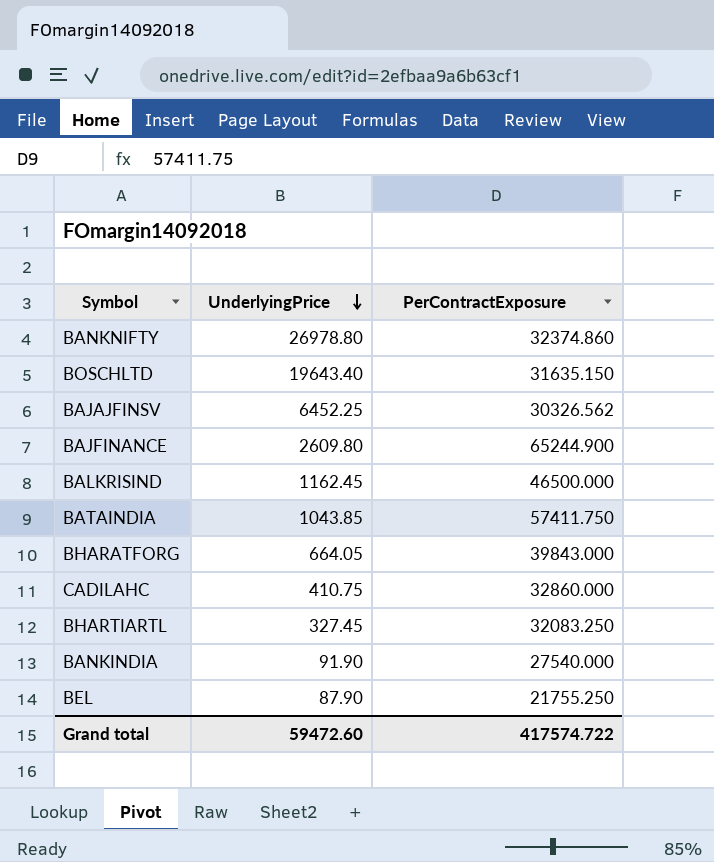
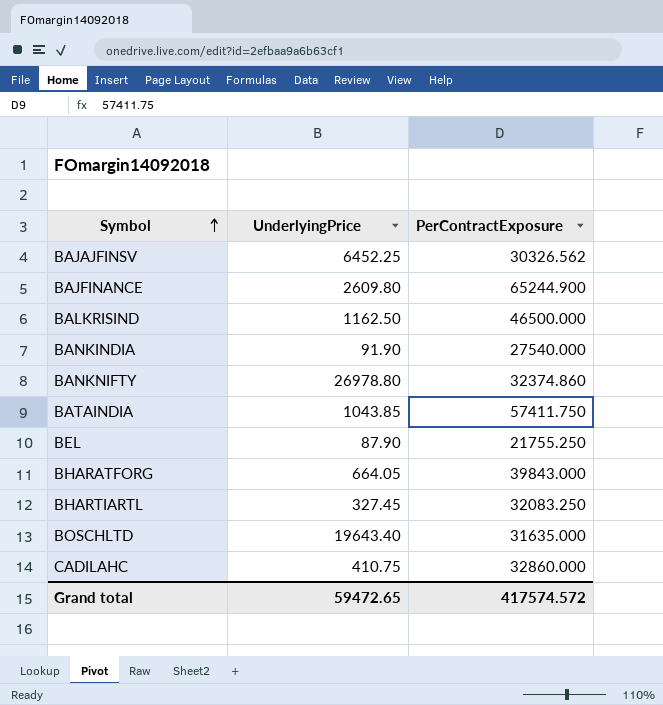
row order: UnderlyingPrice descending -> Symbol ascending
BALKRISIND | UnderlyingPrice: 1162.45 -> 1162.50
BOSCHLTD | PerContractExposure: 31635.150 -> 31635.000
Grand total | UnderlyingPrice: 59472.60 -> 59472.65
Grand total | PerContractExposure: 417574.722 -> 417574.572

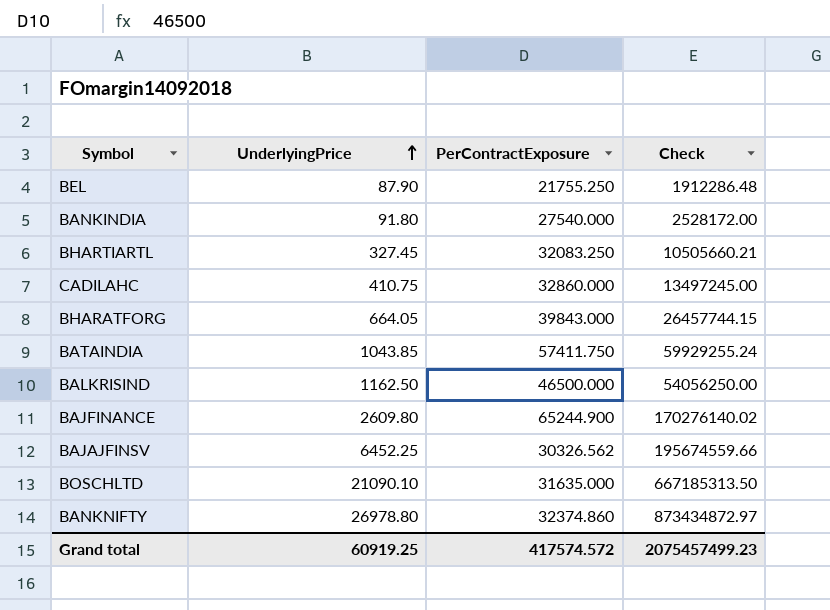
row order: Symbol ascending -> UnderlyingPrice ascending
column Check | formula: none -> [UnderlyingPrice] * [PerContractExposure]
BANKINDIA | UnderlyingPrice: 91.90 -> 91.80
BOSCHLTD | UnderlyingPrice: 19643.40 -> 21090.10
Grand total | UnderlyingPrice: 59472.65 -> 60919.25

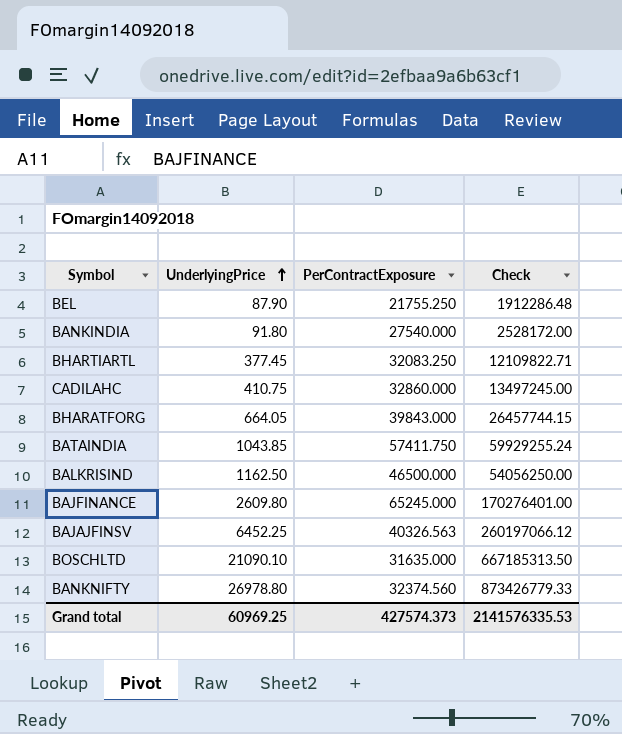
BHARTIARTL | UnderlyingPrice: 327.45 -> 377.45
BHARTIARTL | Check: 10505660.21 -> 12109822.71
BAJFINANCE | PerContractExposure: 65244.900 -> 65245.000
BAJFINANCE | Check: 170276140.02 -> 170276401.00
BAJAJFINSV | PerContractExposure: 30326.562 -> 40326.563
BAJAJFINSV | Check: 195674559.66 -> 260197066.12
BANKNIFTY | PerContractExposure: 32374.860 -> 32374.560
BANKNIFTY | Check: 873434872.97 -> 873426779.33
Grand total | UnderlyingPrice: 60919.25 -> 60969.25
Grand total | PerContractExposure: 417574.572 -> 427574.373
Grand total | Check: 2075457499.23 -> 2141576335.53

